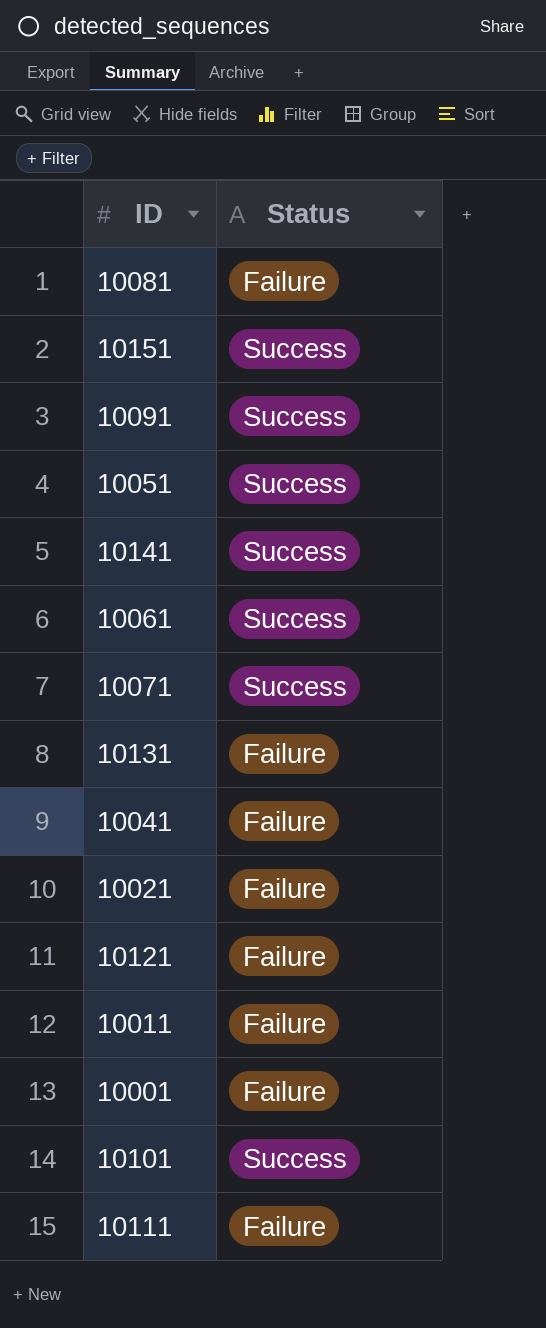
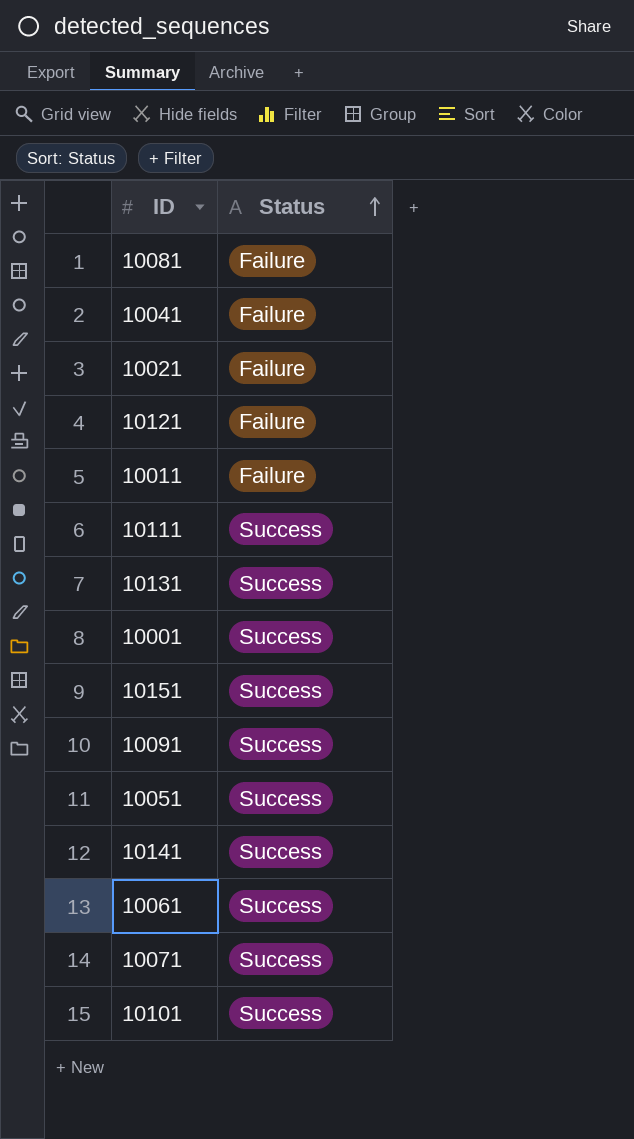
row order: none -> Status ascending
10111 | Status: Failure -> Success
10131 | Status: Failure -> Success
10001 | Status: Failure -> Success

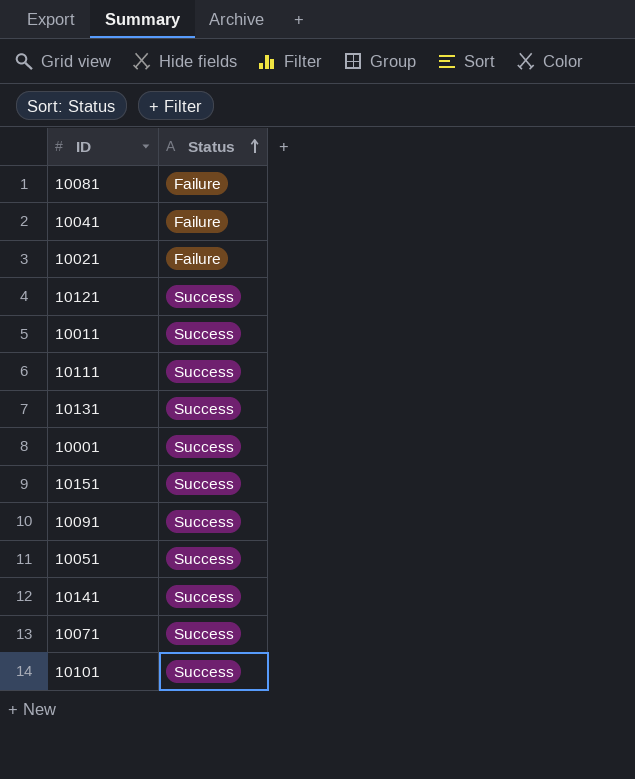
row 10061: Success -> none
10121 | Status: Failure -> Success
10011 | Status: Failure -> Success

